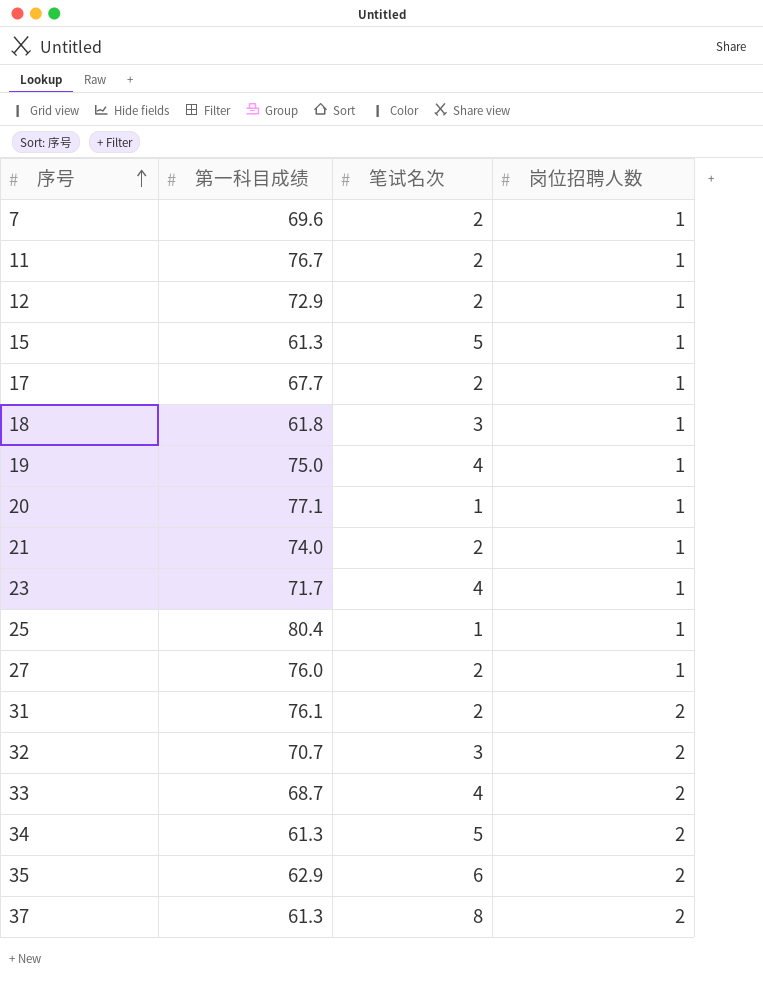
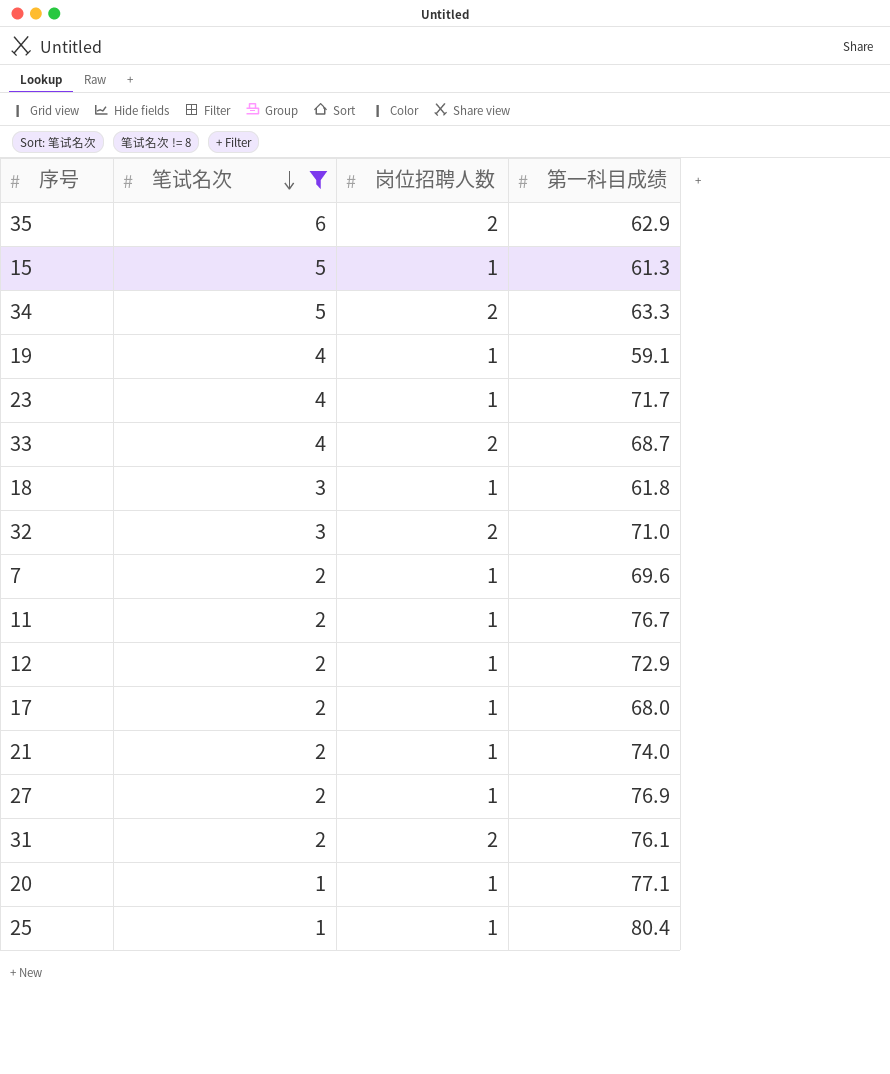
filter: none -> 笔试名次 != 8
row order: 序号 ascending -> 笔试名次 descending
column 第一科目成绩 | position: 2 -> 4
34 | 第一科目成绩: 61.3 -> 63.3
19 | 第一科目成绩: 75.0 -> 59.1
32 | 第一科目成绩: 70.7 -> 71.0
17 | 第一科目成绩: 67.7 -> 68.0
27 | 第一科目成绩: 76.0 -> 76.9

